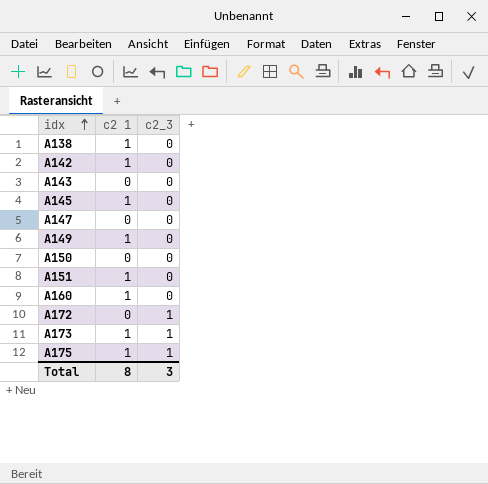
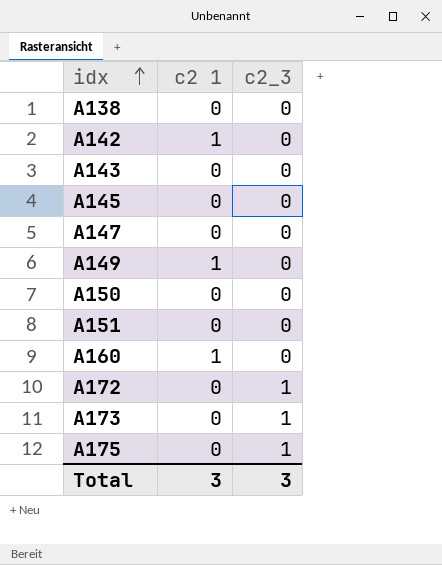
A138 | c2 1: 1 -> 0
A145 | c2 1: 1 -> 0
A151 | c2 1: 1 -> 0
A173 | c2 1: 1 -> 0
A175 | c2 1: 1 -> 0
Total | c2 1: 8 -> 3

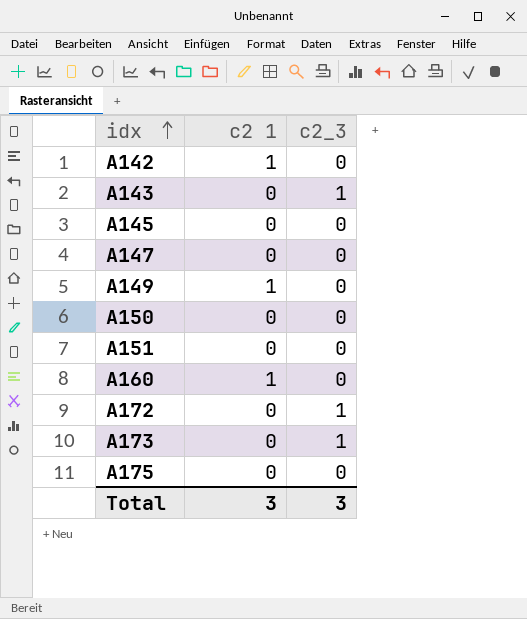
row A138: 0 | 0 -> none
A143 | c2_3: 0 -> 1
A175 | c2_3: 1 -> 0

